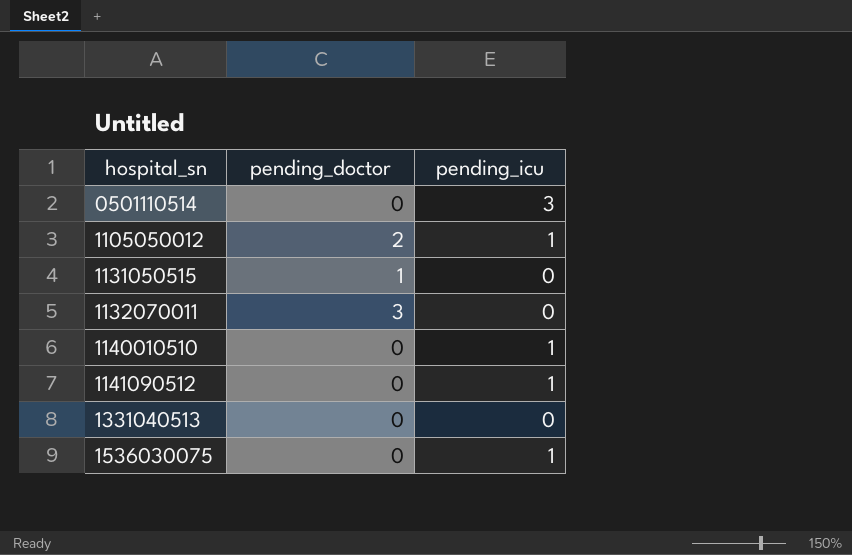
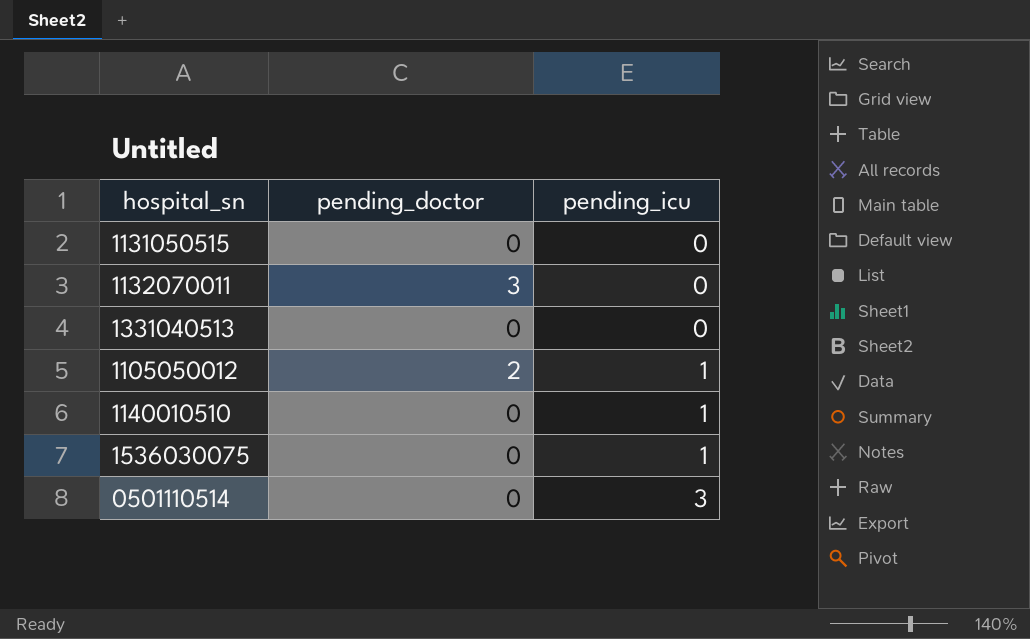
row order: hospital_sn ascending -> pending_icu ascending
row 1141090512: 0 | 1 -> none
1131050515 | pending_doctor: 1 -> 0

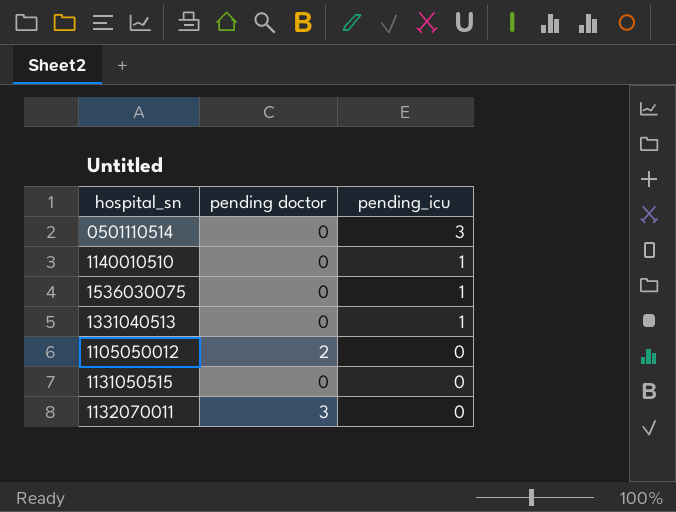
row order: pending_icu ascending -> pending_icu descending
column name: pending_doctor -> pending doctor
1331040513 | pending_icu: 0 -> 1
1105050012 | pending_icu: 1 -> 0

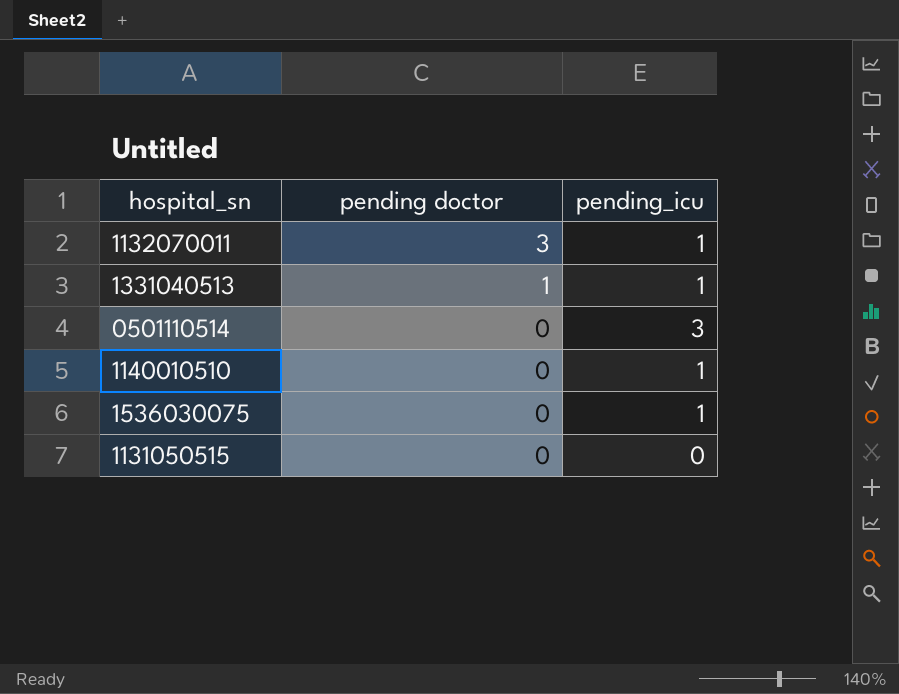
row order: pending_icu descending -> pending doctor descending
row 1105050012: 2 | 0 -> none
1132070011 | pending_icu: 0 -> 1
1331040513 | pending doctor: 0 -> 1

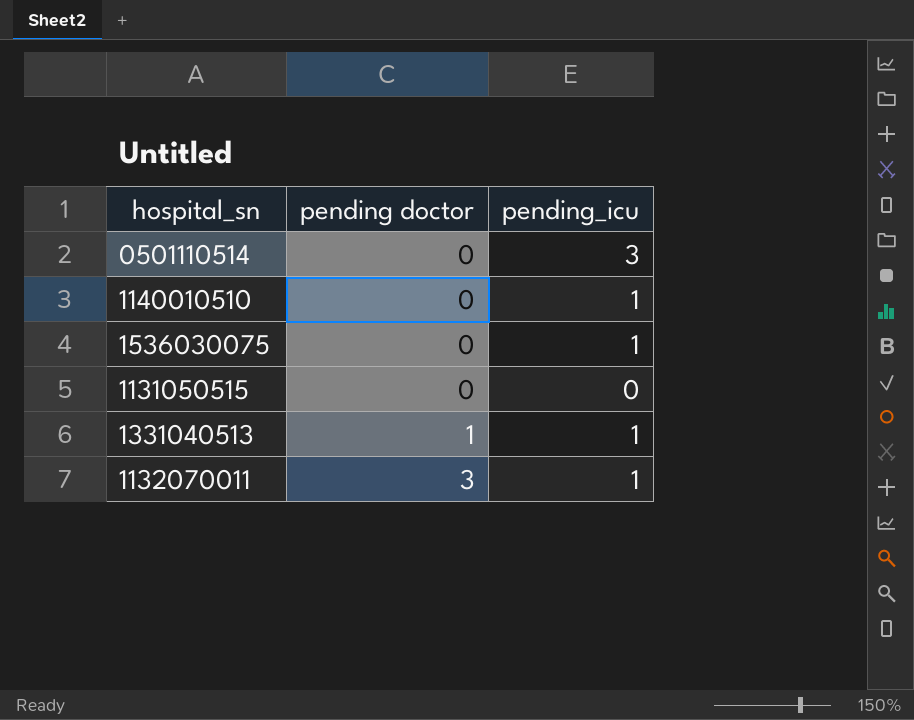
row order: pending doctor descending -> pending doctor ascending

